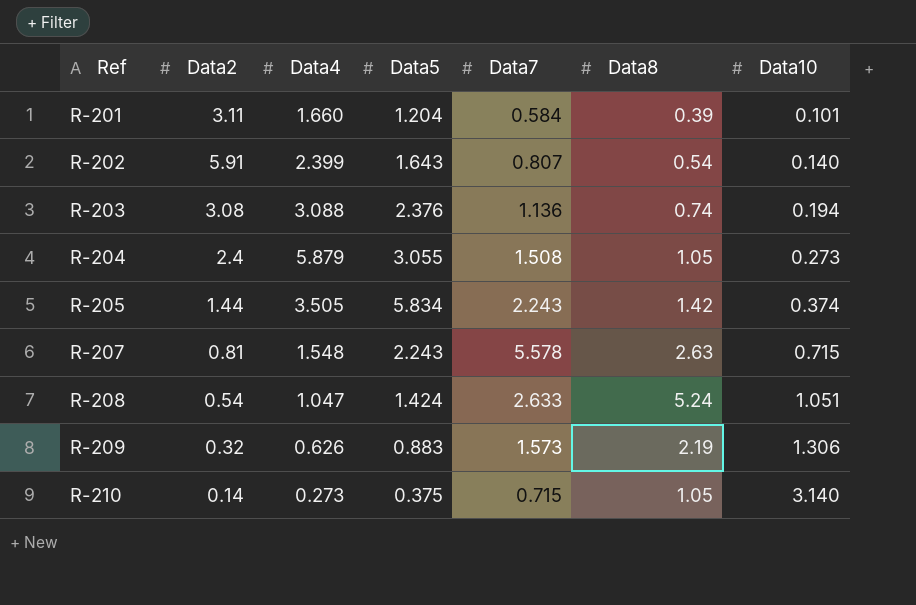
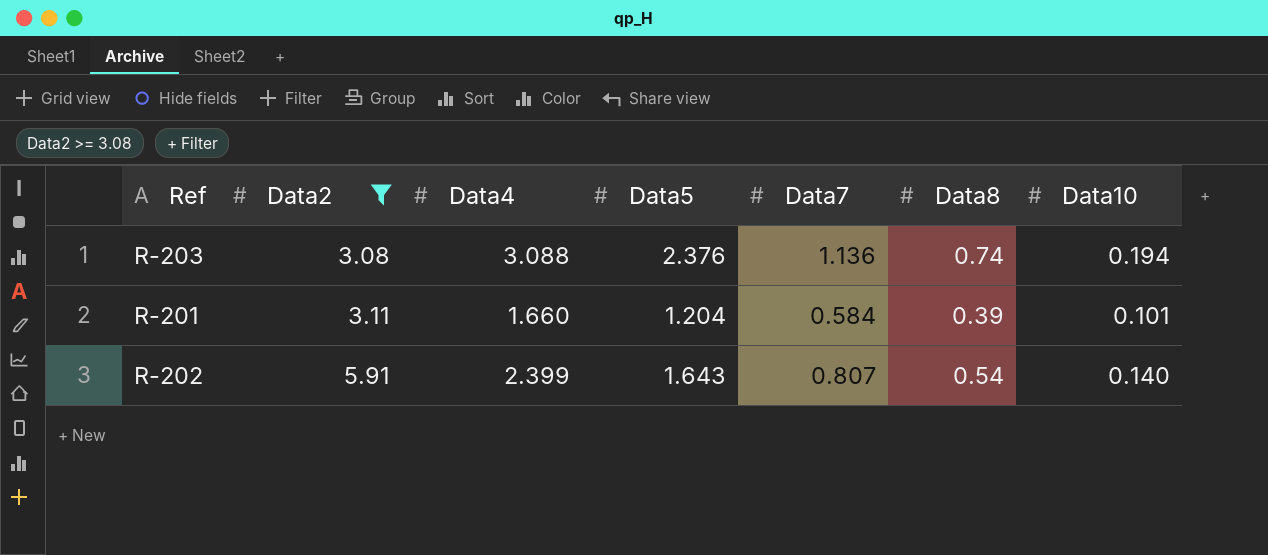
filter: none -> Data2 >= 3.08
row order: Ref ascending -> Data2 ascending

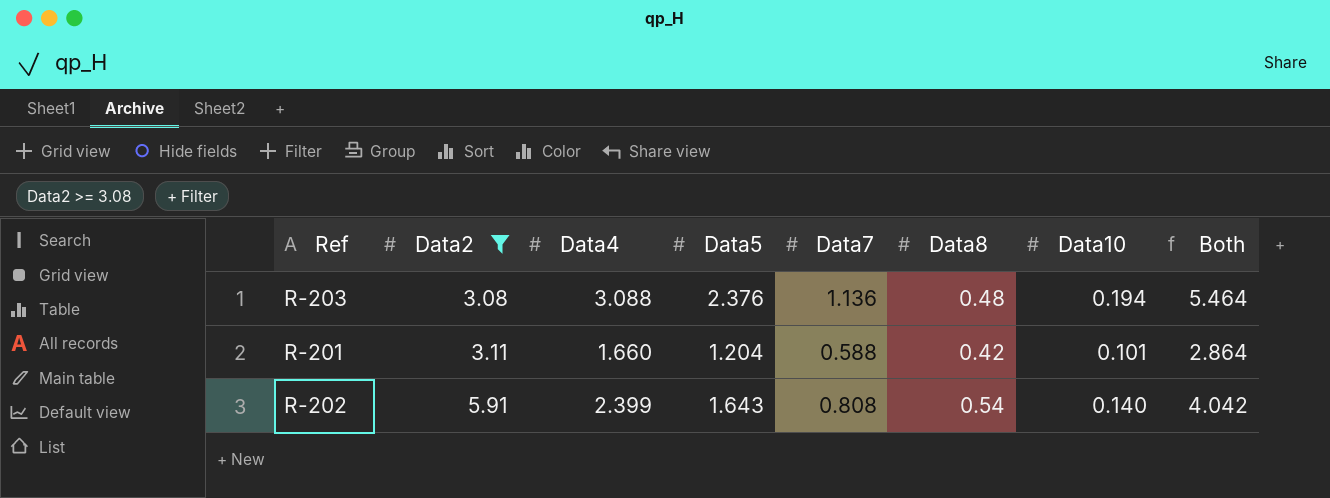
column Both | formula: none -> [Data4] + [Data5]
R-203 | Data8: 0.74 -> 0.48
R-201 | Data7: 0.584 -> 0.588
R-201 | Data8: 0.39 -> 0.42
R-202 | Data7: 0.807 -> 0.808

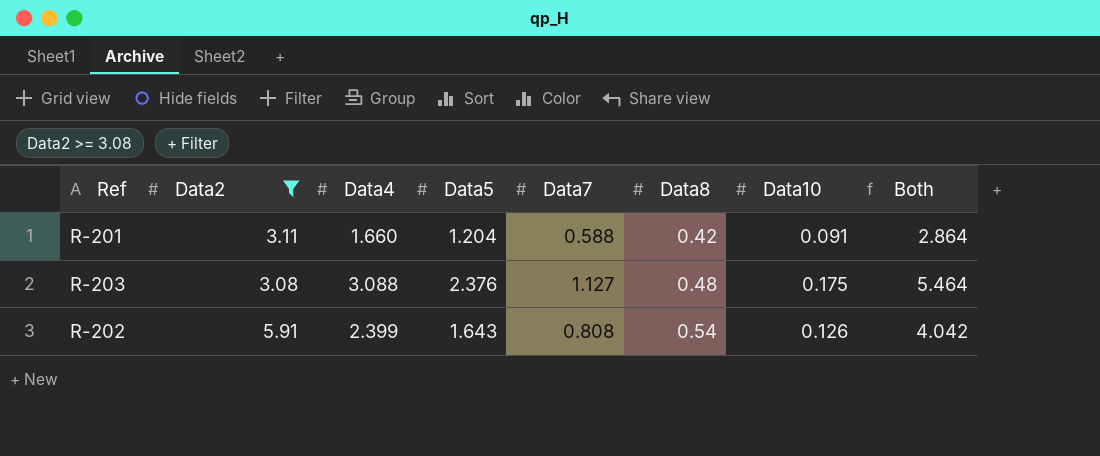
row order: Data2 ascending -> Data8 ascending
R-201 | Data10: 0.101 -> 0.091
R-203 | Data7: 1.136 -> 1.127
R-203 | Data10: 0.194 -> 0.175
R-202 | Data10: 0.140 -> 0.126

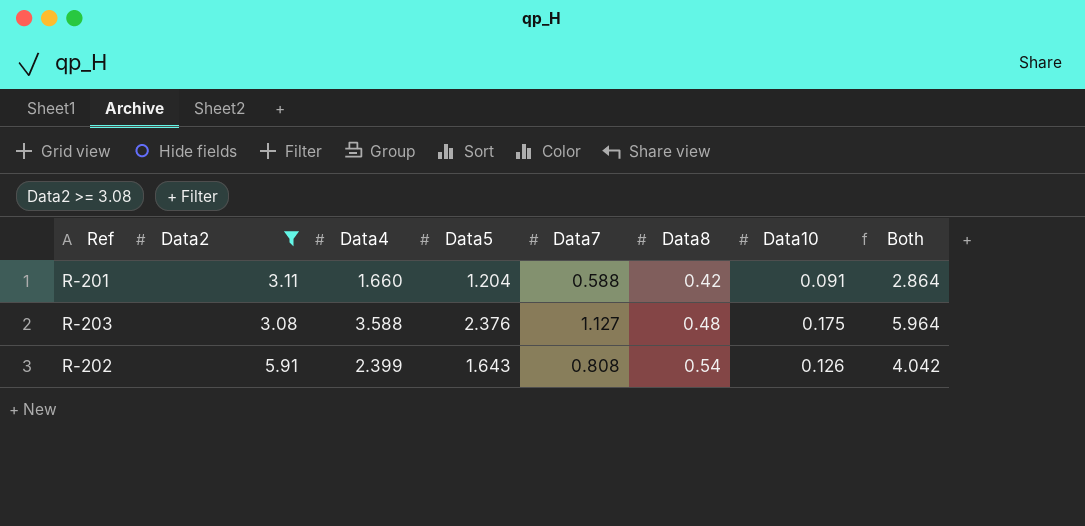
R-203 | Data4: 3.088 -> 3.588
R-203 | Both: 5.464 -> 5.964

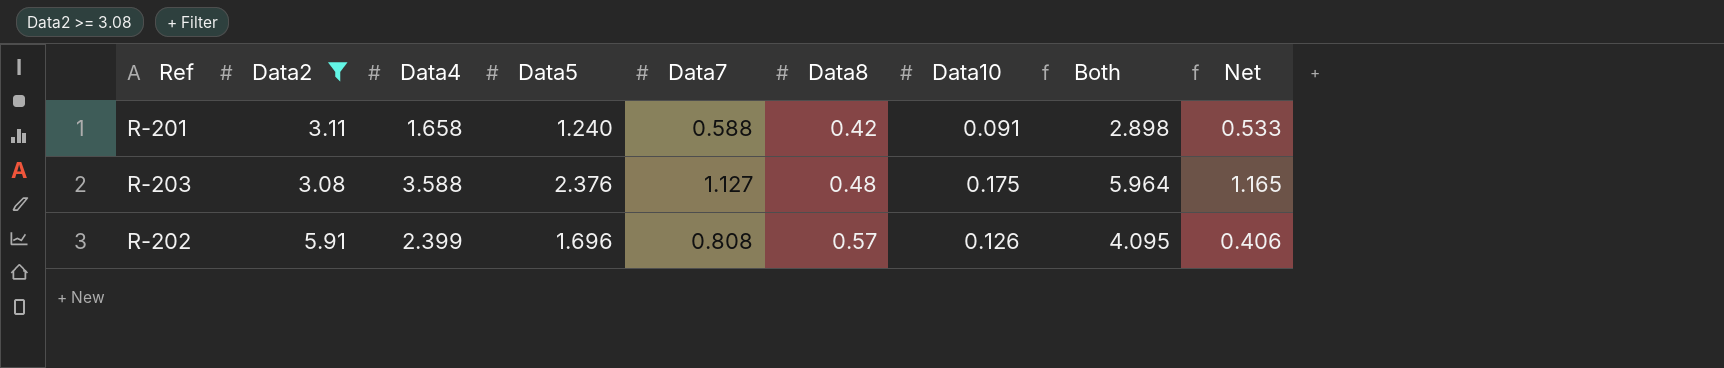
column Net | formula: none -> [Data4] / [Data2]
R-201 | Data4: 1.660 -> 1.658
R-201 | Data5: 1.204 -> 1.240
R-201 | Both: 2.864 -> 2.898
R-202 | Data5: 1.643 -> 1.696
R-202 | Data8: 0.54 -> 0.57
R-202 | Both: 4.042 -> 4.095

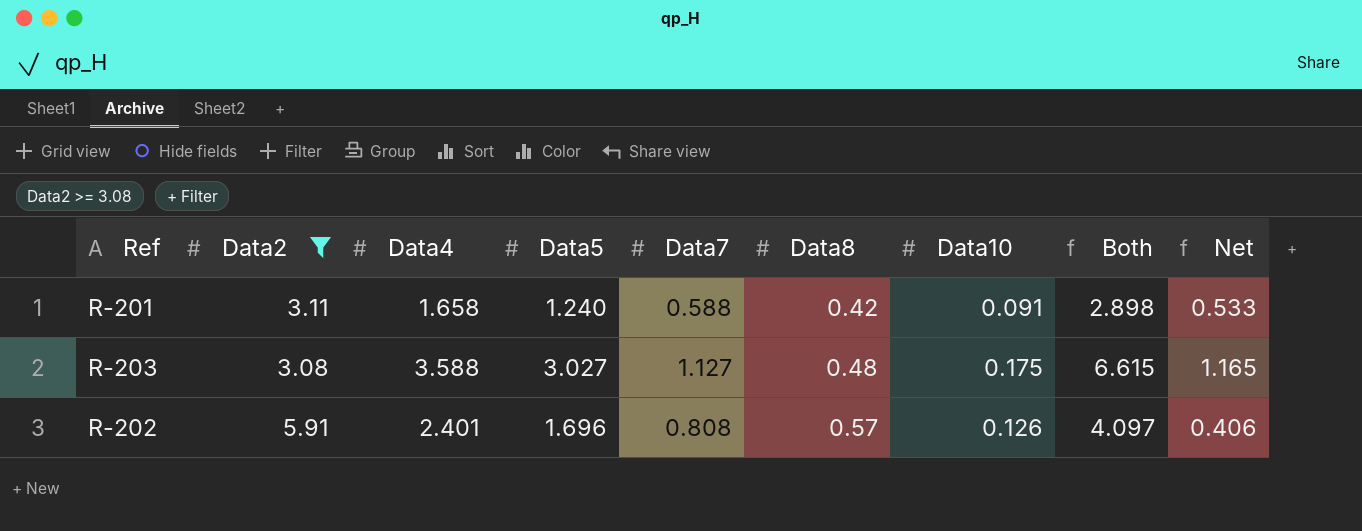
R-203 | Data5: 2.376 -> 3.027
R-203 | Both: 5.964 -> 6.615
R-202 | Data4: 2.399 -> 2.401
R-202 | Both: 4.095 -> 4.097

